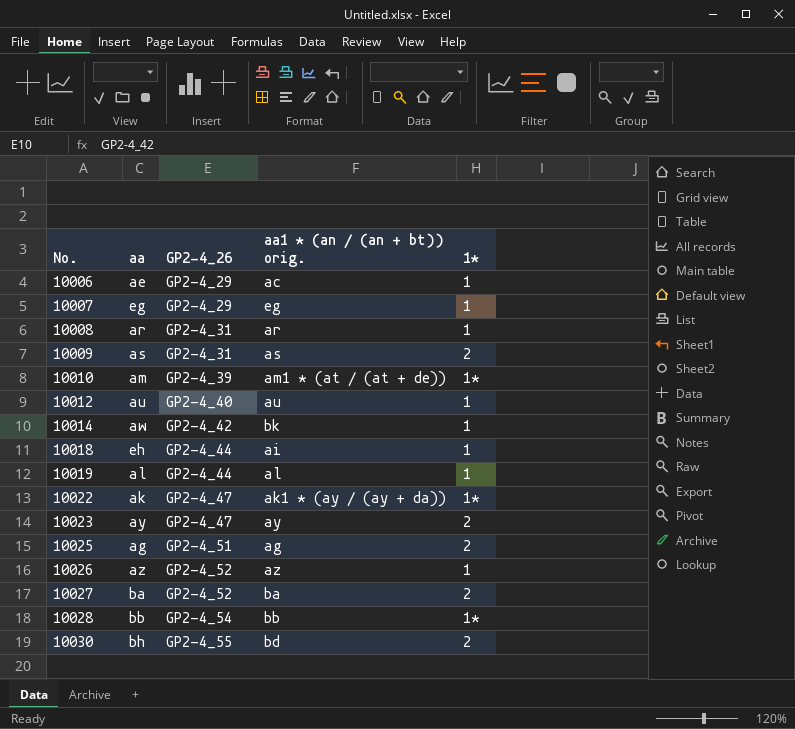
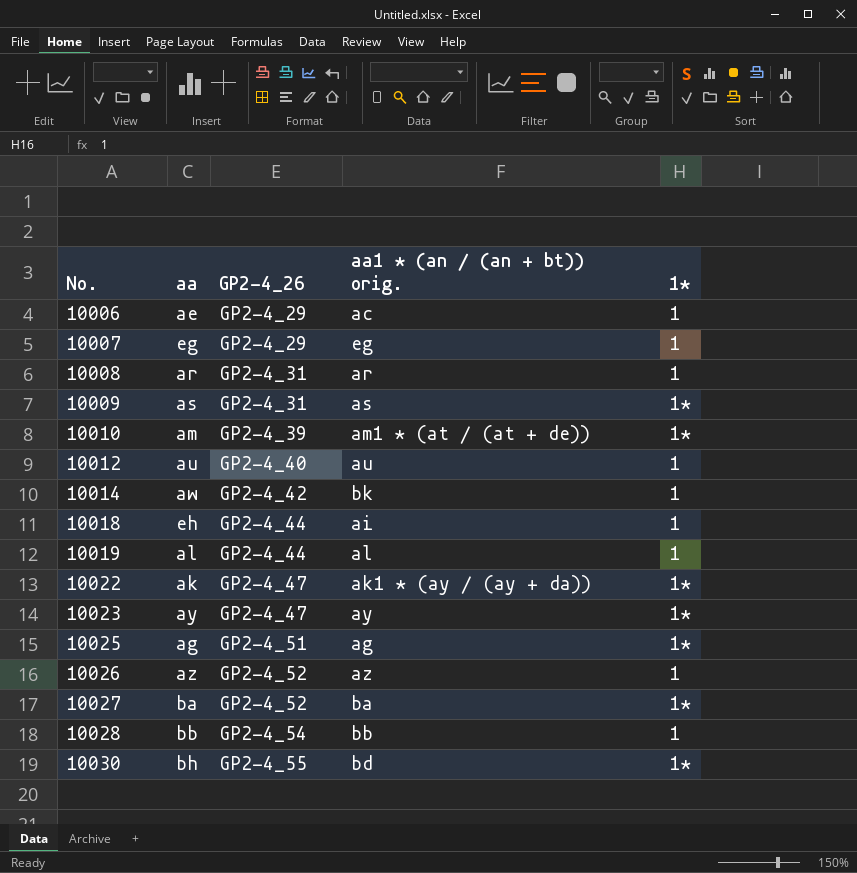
10009 | 1*: 2 -> 1*
10023 | 1*: 2 -> 1*
10025 | 1*: 2 -> 1*
10027 | 1*: 2 -> 1*
10028 | 1*: 1* -> 1
10030 | 1*: 2 -> 1*

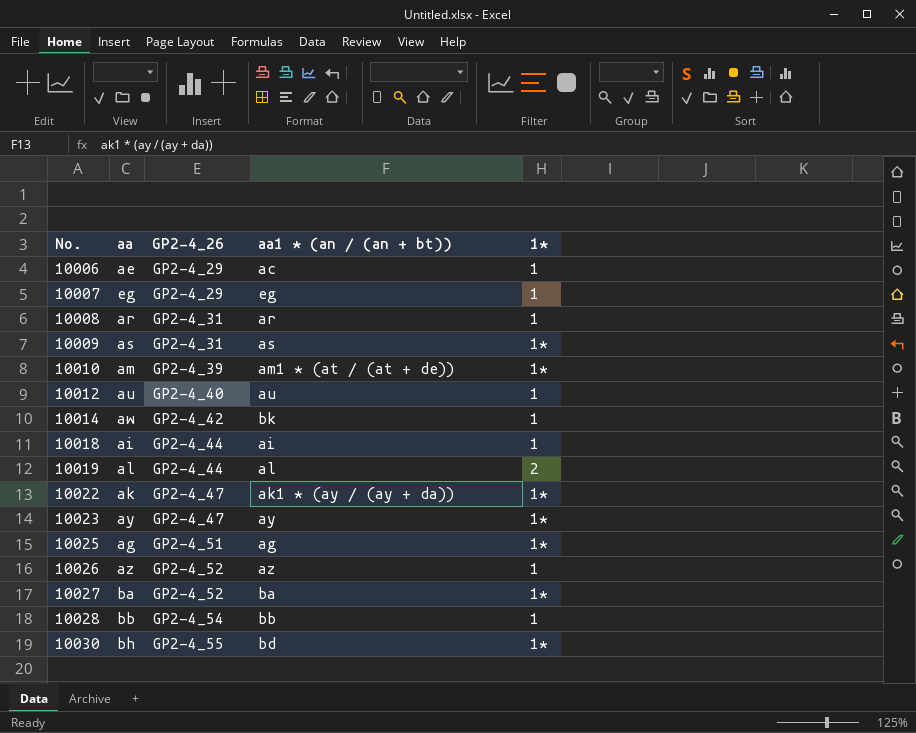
column name: aa1 * (an / (an + bt)) orig. -> aa1 * (an / (an + bt))
10018 | aa: eh -> ai
10019 | 1*: 1 -> 2

